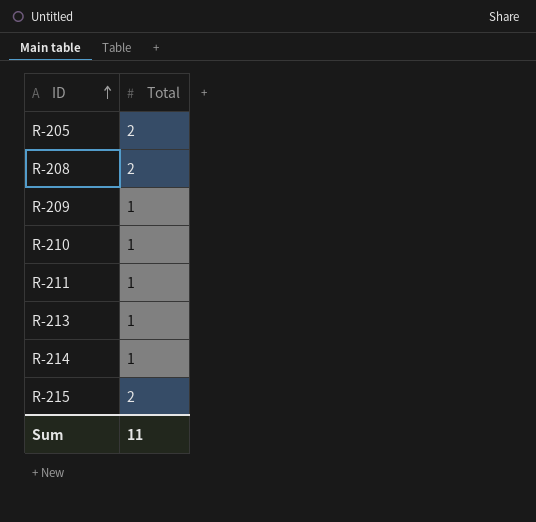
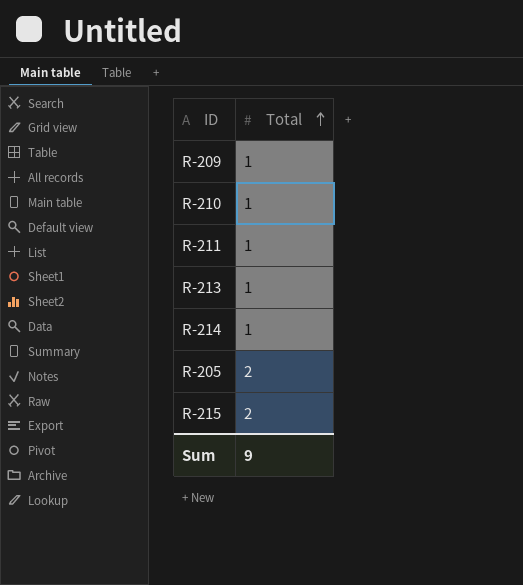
row order: ID ascending -> Total ascending
row R-208: 2 -> none
Sum | Total: 11 -> 9

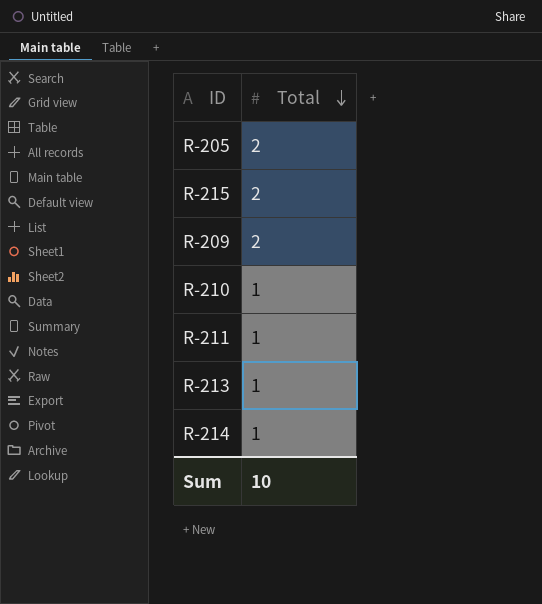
row order: Total ascending -> Total descending
R-209 | Total: 1 -> 2
Sum | Total: 9 -> 10

